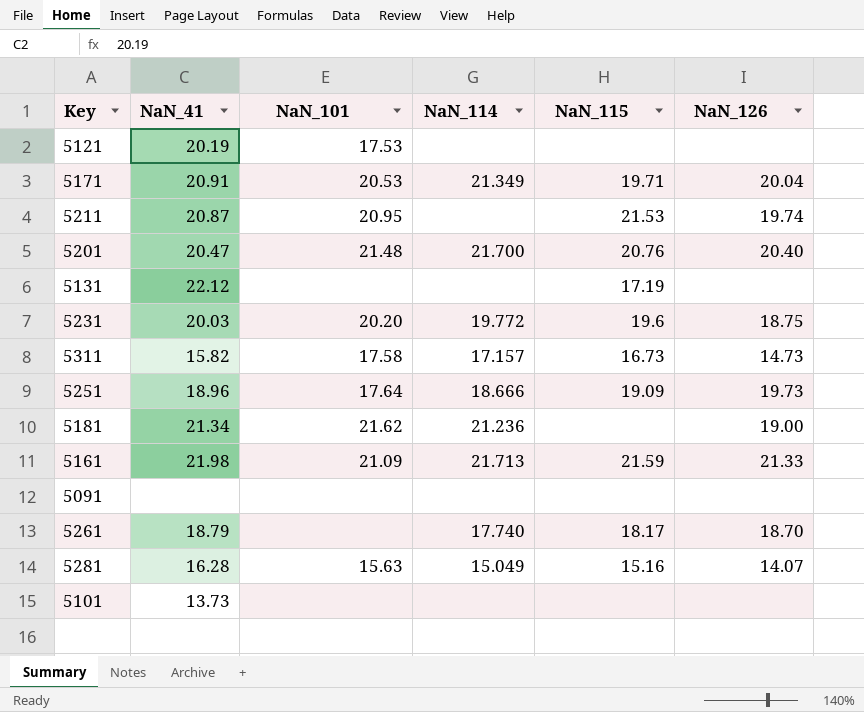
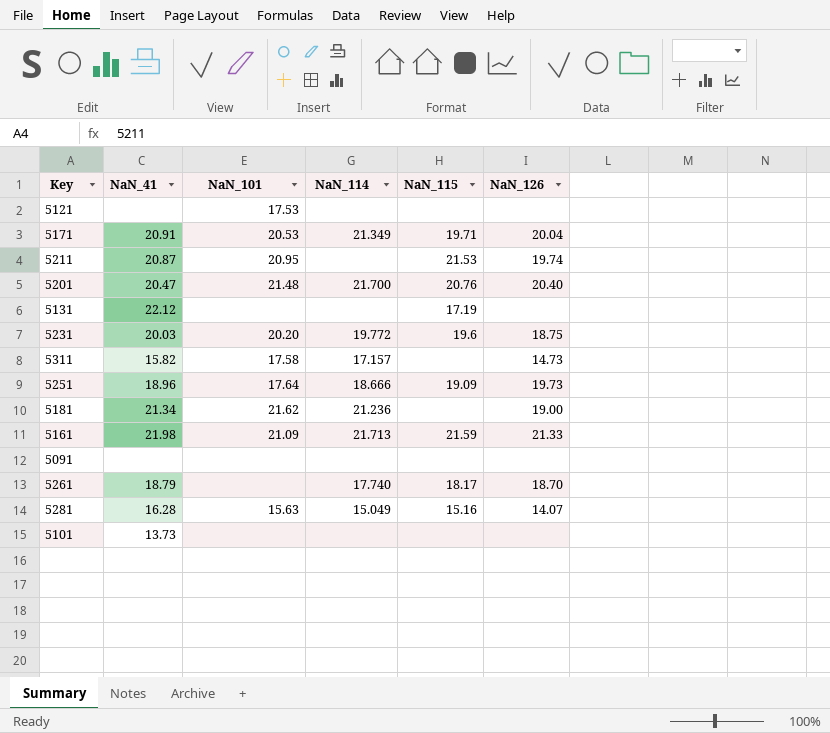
5121 | NaN_41: 20.19 -> none
5311 | NaN_115: 16.73 -> none

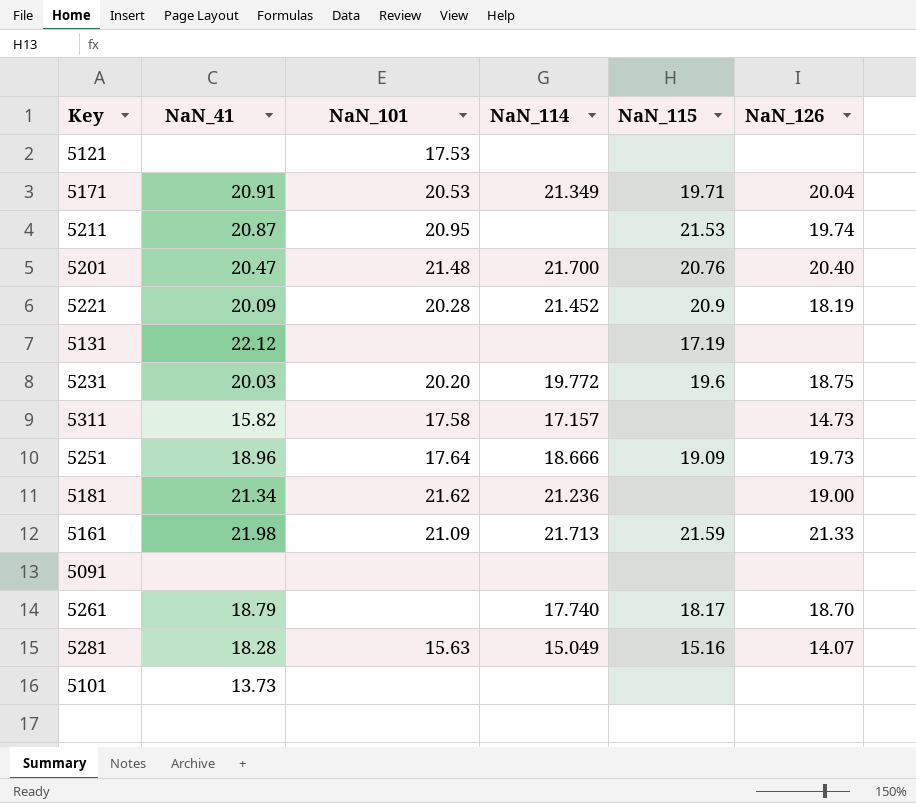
row 5221: none -> 20.09 | 20.28 | 21.452 | 20.9 | 18.19
5281 | NaN_41: 16.28 -> 18.28

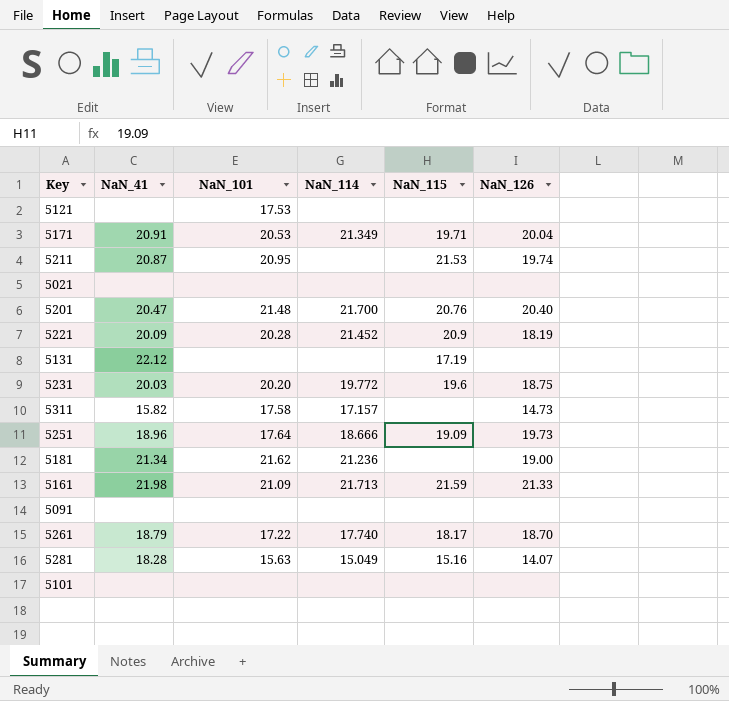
row 5021: none -> none | none | none | none | none
5261 | NaN_101: none -> 17.22
5101 | NaN_41: 13.73 -> none

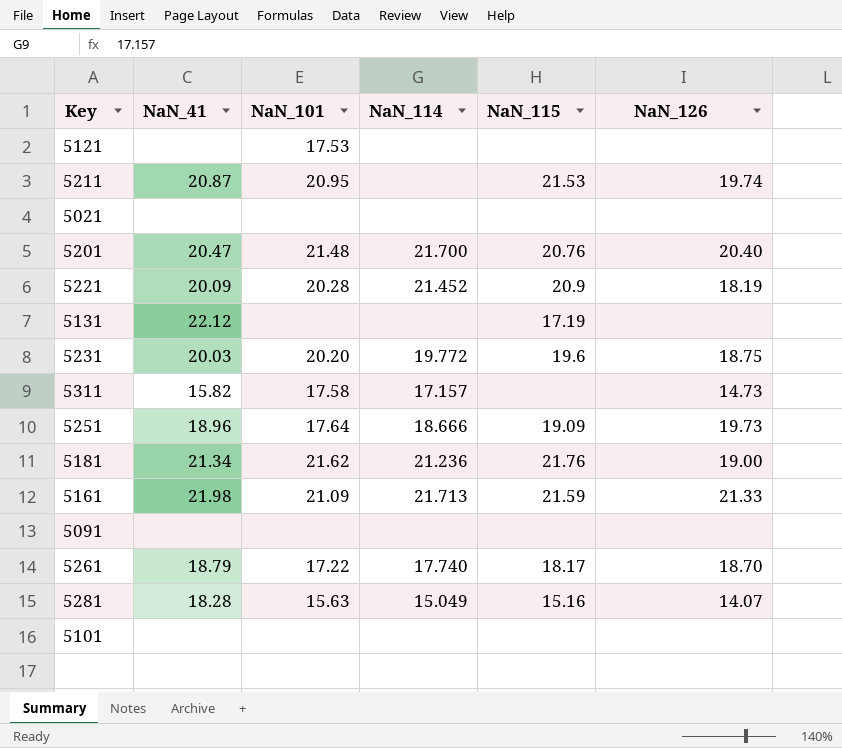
row 5171: 20.91 | 20.53 | 21.349 | 19.71 | 20.04 -> none
5181 | NaN_115: none -> 21.76

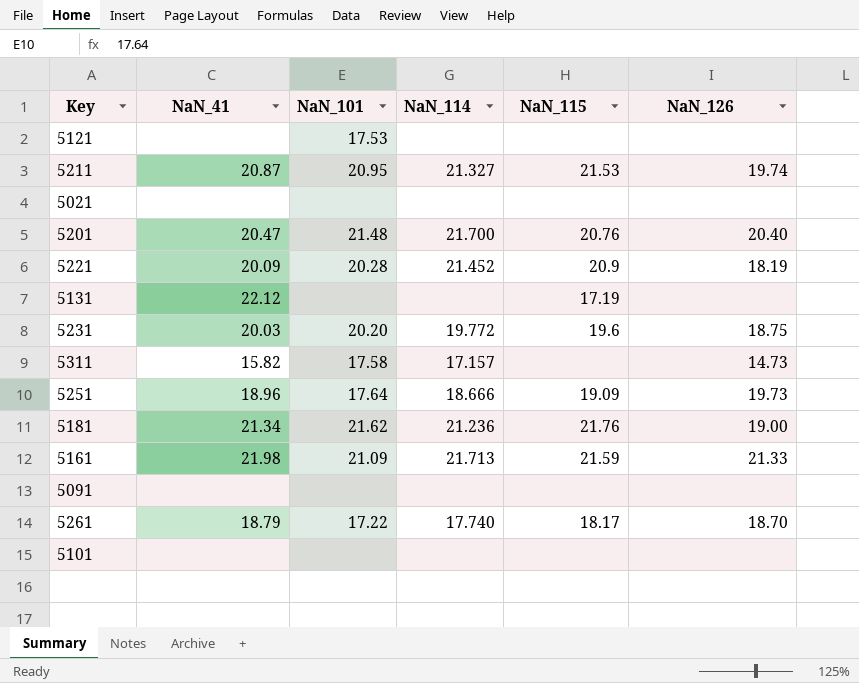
row 5281: 18.28 | 15.63 | 15.049 | 15.16 | 14.07 -> none
5211 | NaN_114: none -> 21.327

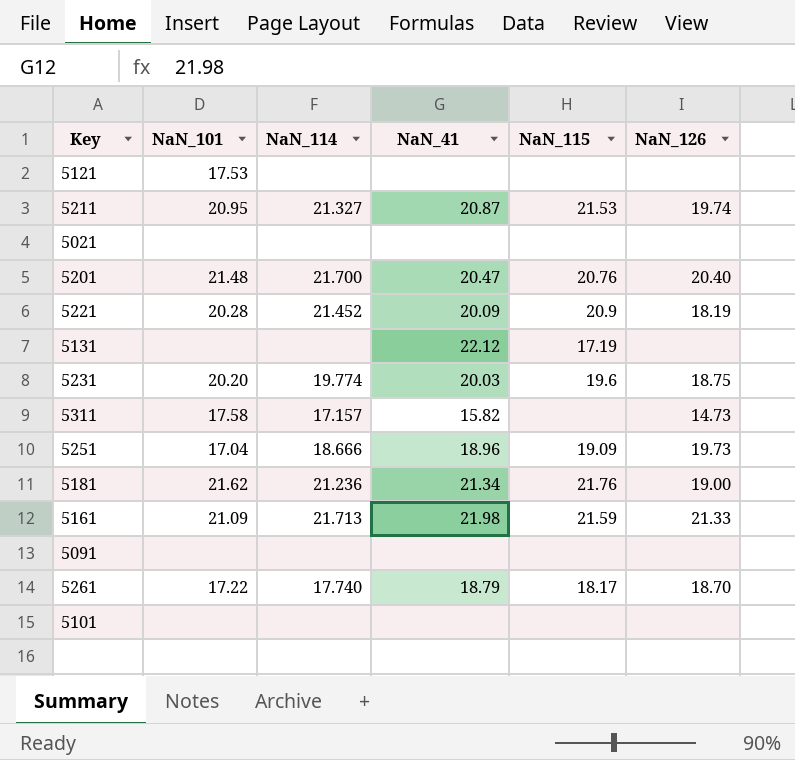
column NaN_41 | position: 2 -> 4
5231 | NaN_114: 19.772 -> 19.774
5251 | NaN_101: 17.64 -> 17.04

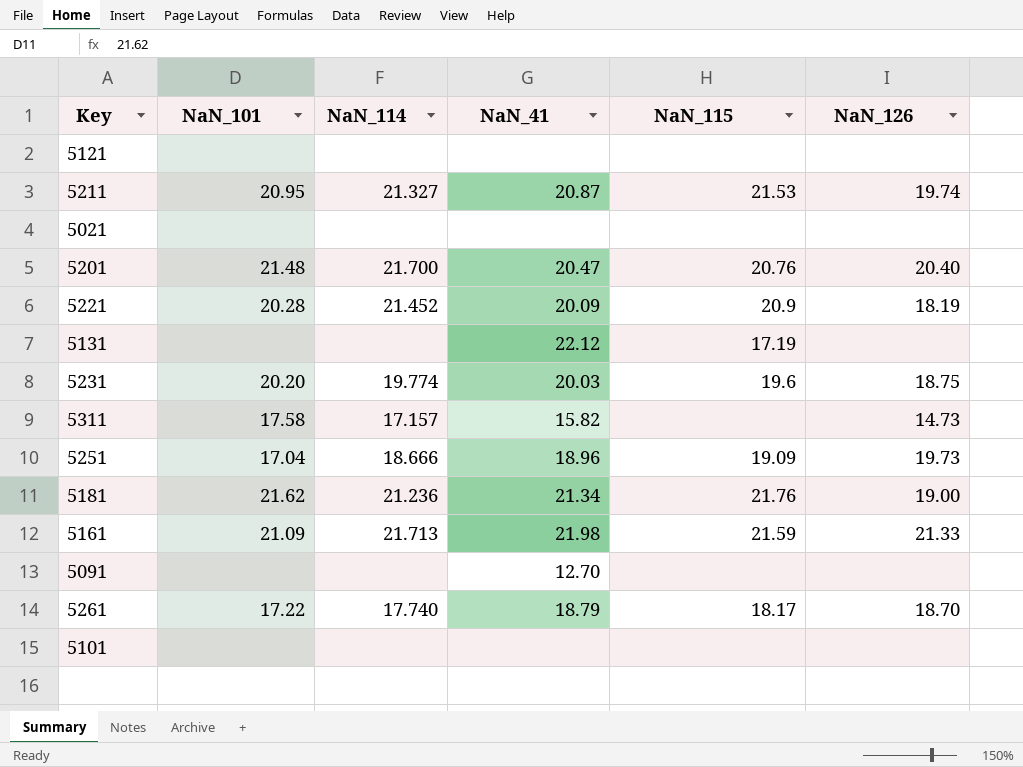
5121 | NaN_101: 17.53 -> none
5091 | NaN_41: none -> 12.70

